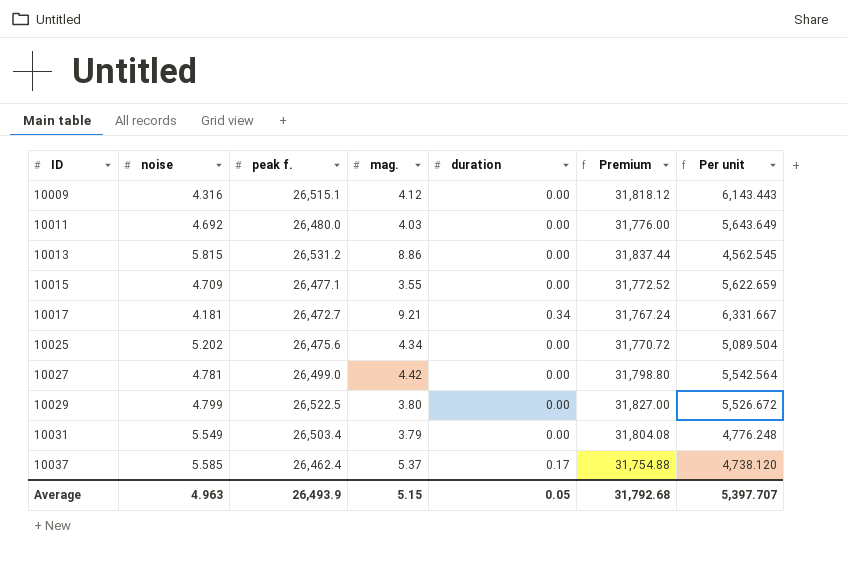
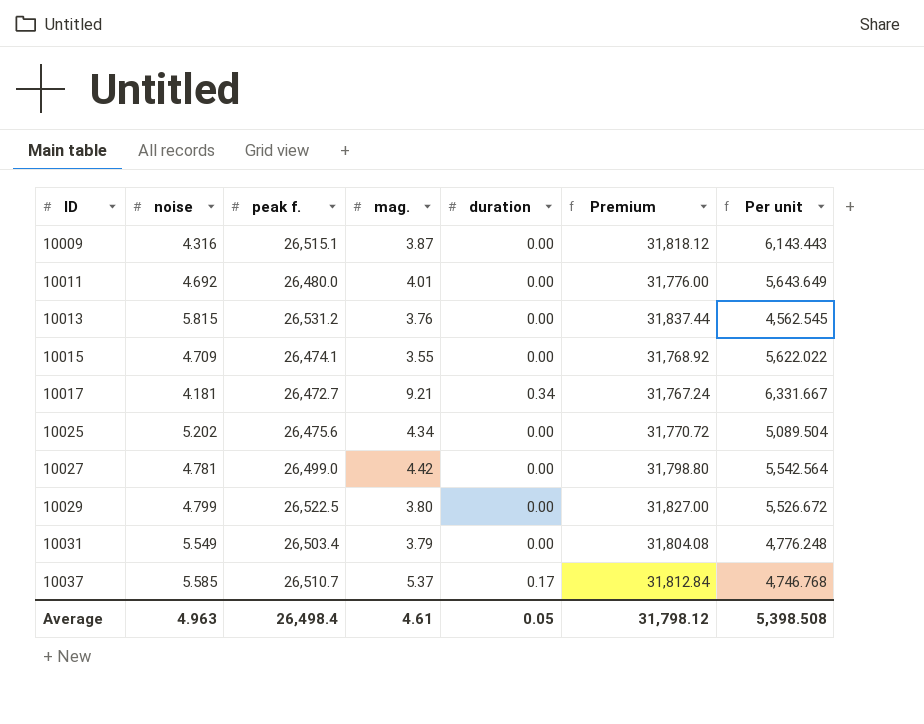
10009 | mag.: 4.12 -> 3.87
10011 | mag.: 4.03 -> 4.01
10013 | mag.: 8.86 -> 3.76
10015 | peak f.: 26,477.1 -> 26,474.1
10015 | Premium: 31,772.52 -> 31,768.92
10015 | Per unit: 5,622.659 -> 5,622.022
10037 | peak f.: 26,462.4 -> 26,510.7
10037 | Premium: 31,754.88 -> 31,812.84
10037 | Per unit: 4,738.120 -> 4,746.768
Average | peak f.: 26,493.9 -> 26,498.4
Average | mag.: 5.15 -> 4.61
Average | Premium: 31,792.68 -> 31,798.12
Average | Per unit: 5,397.707 -> 5,398.508

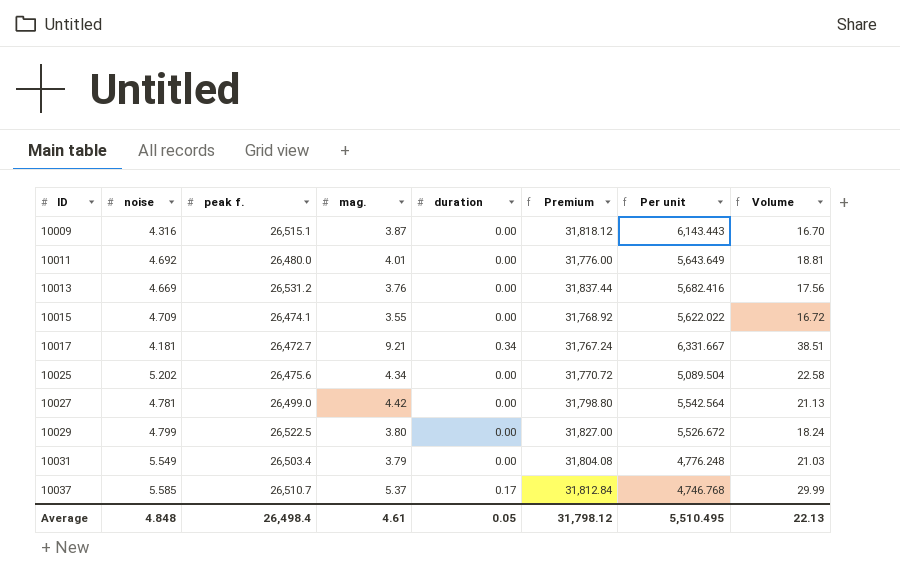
column Volume | formula: none -> [noise] * [mag.]
10013 | noise: 5.815 -> 4.669
10013 | Per unit: 4,562.545 -> 5,682.416
Average | noise: 4.963 -> 4.848
Average | Per unit: 5,398.508 -> 5,510.495

